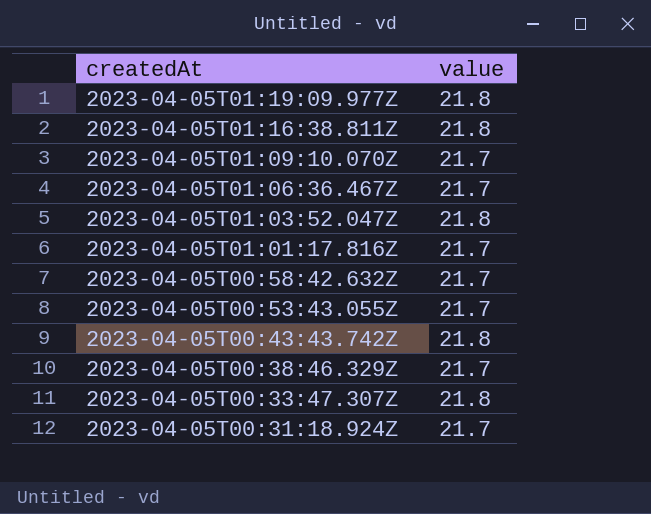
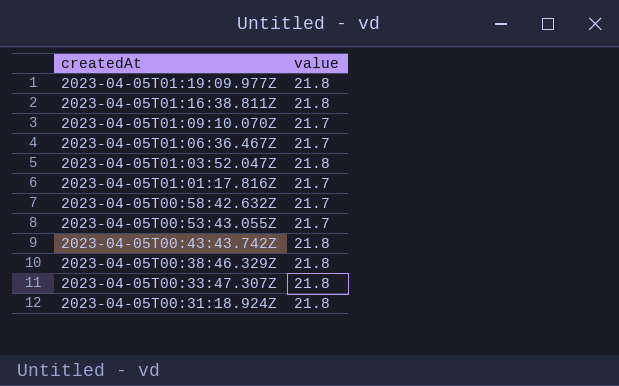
2023-04-05T00:38:46.329Z | value: 21.7 -> 21.8
2023-04-05T00:31:18.924Z | value: 21.7 -> 21.8

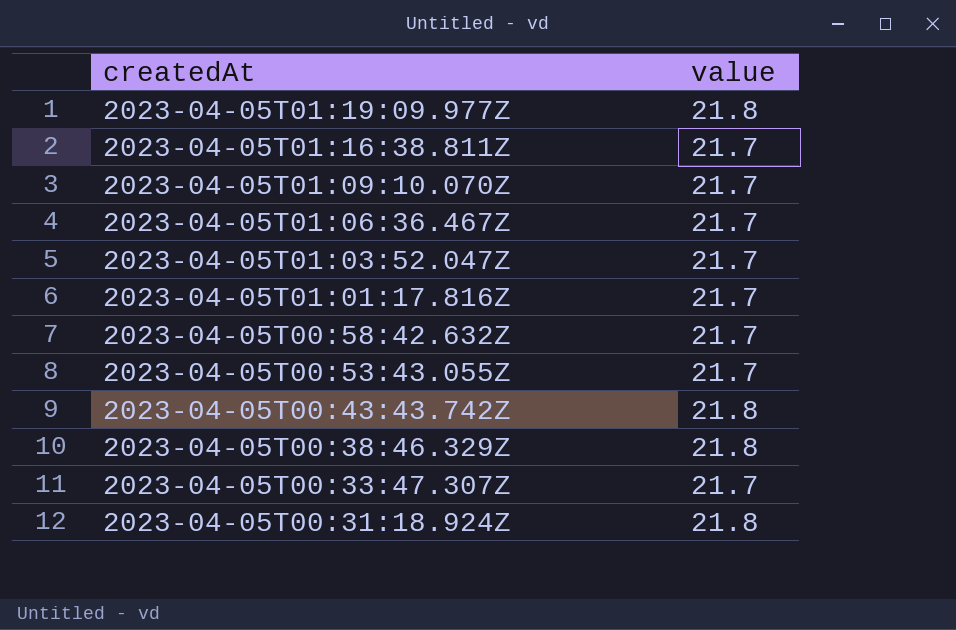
2023-04-05T01:16:38.811Z | value: 21.8 -> 21.7
2023-04-05T01:03:52.047Z | value: 21.8 -> 21.7
2023-04-05T00:33:47.307Z | value: 21.8 -> 21.7

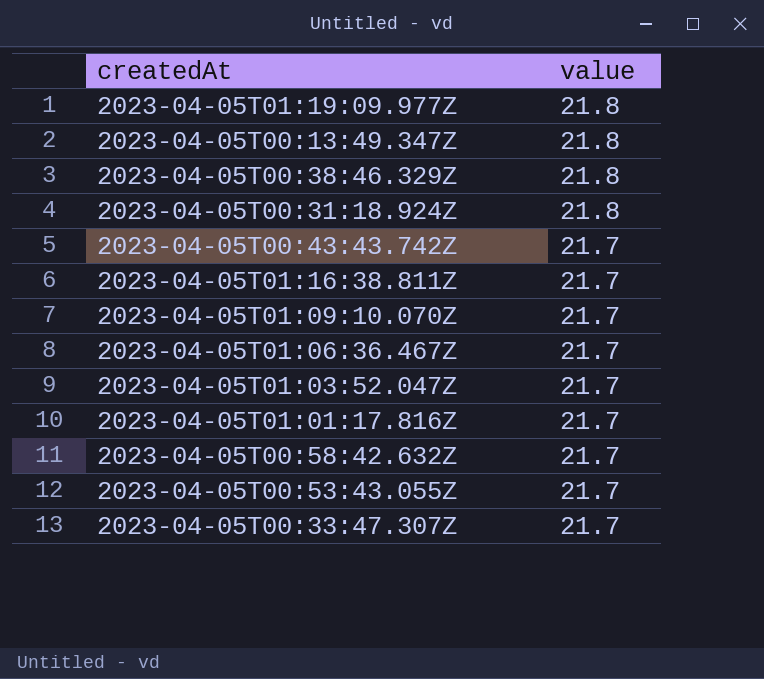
row order: createdAt descending -> value descending
row 2023-04-05T00:13:49.347Z: none -> 21.8
2023-04-05T00:43:43.742Z | value: 21.8 -> 21.7

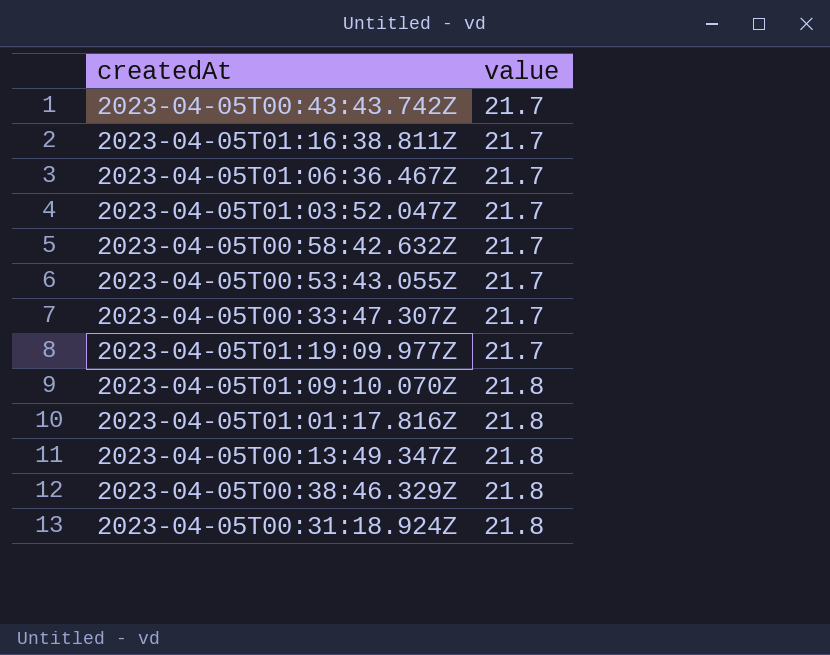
row order: value descending -> value ascending
2023-04-05T01:19:09.977Z | value: 21.8 -> 21.7
2023-04-05T01:09:10.070Z | value: 21.7 -> 21.8
2023-04-05T01:01:17.816Z | value: 21.7 -> 21.8

